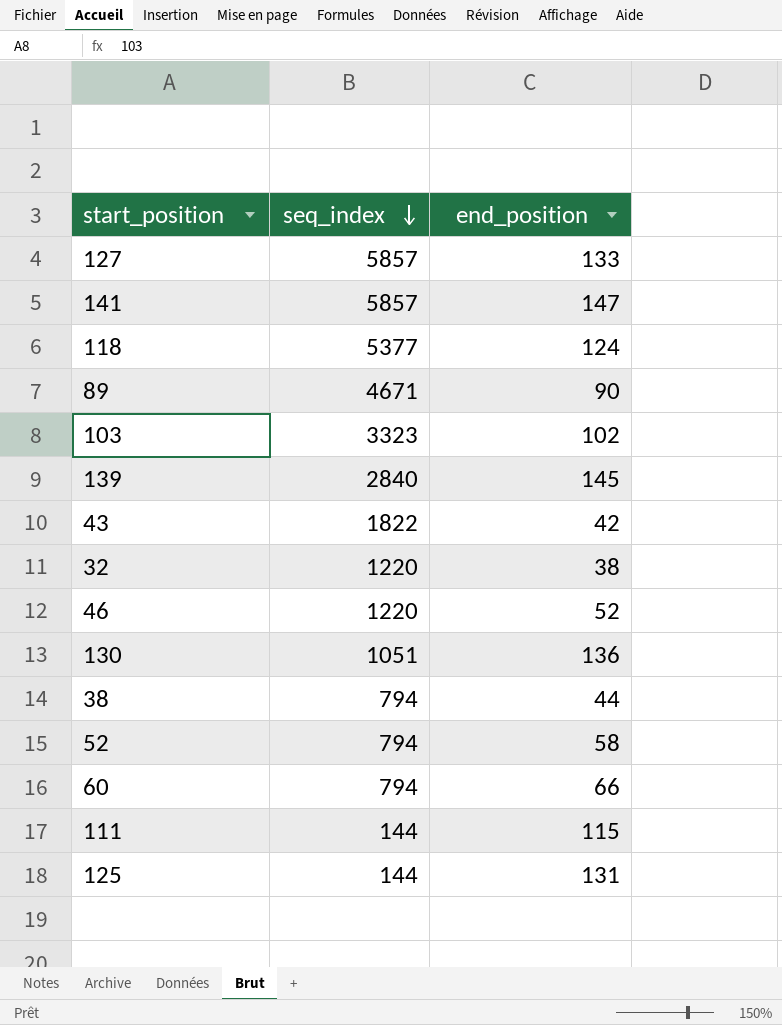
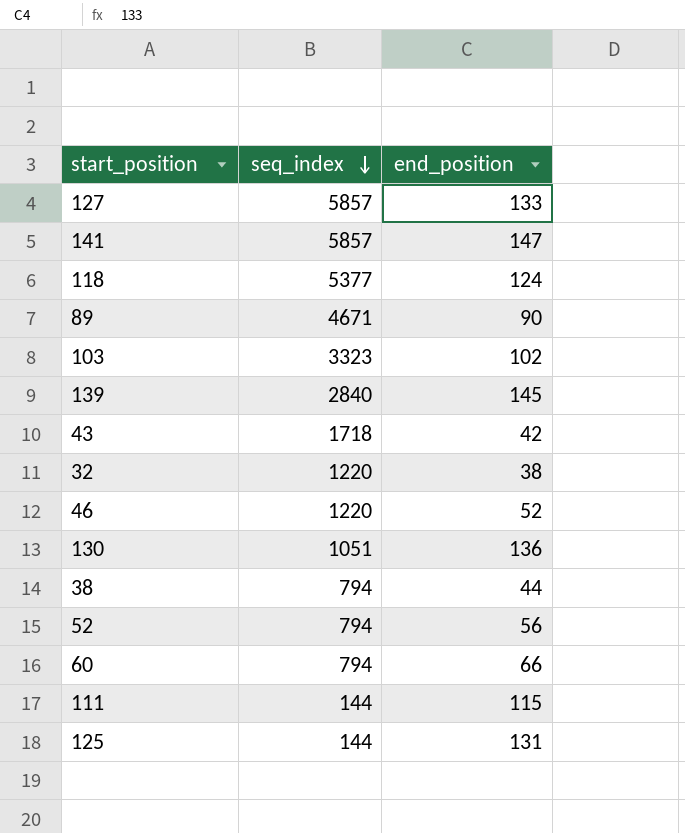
43 | seq_index: 1822 -> 1718
52 | end_position: 58 -> 56

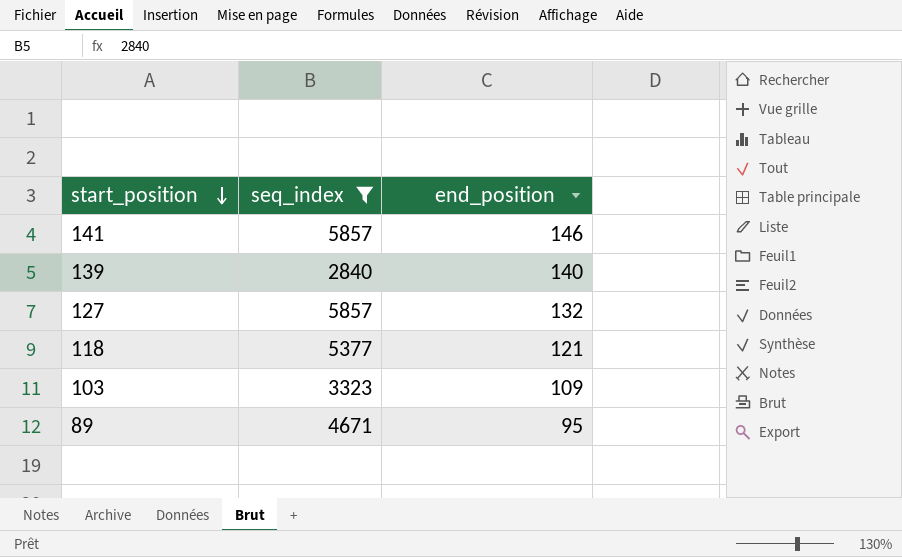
filter: none -> seq_index >= 2840
row order: seq_index descending -> start_position descending
141 | end_position: 147 -> 146
139 | end_position: 145 -> 140
127 | end_position: 133 -> 132
118 | end_position: 124 -> 121
103 | end_position: 102 -> 109
89 | end_position: 90 -> 95

